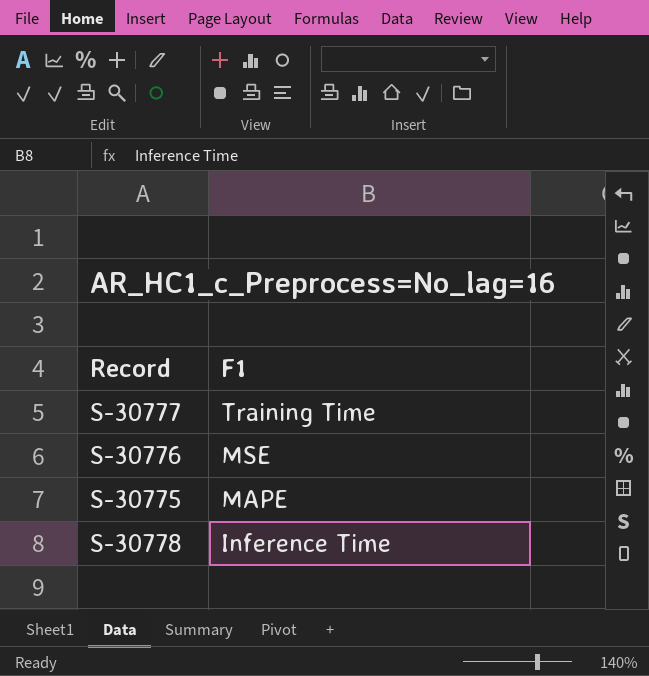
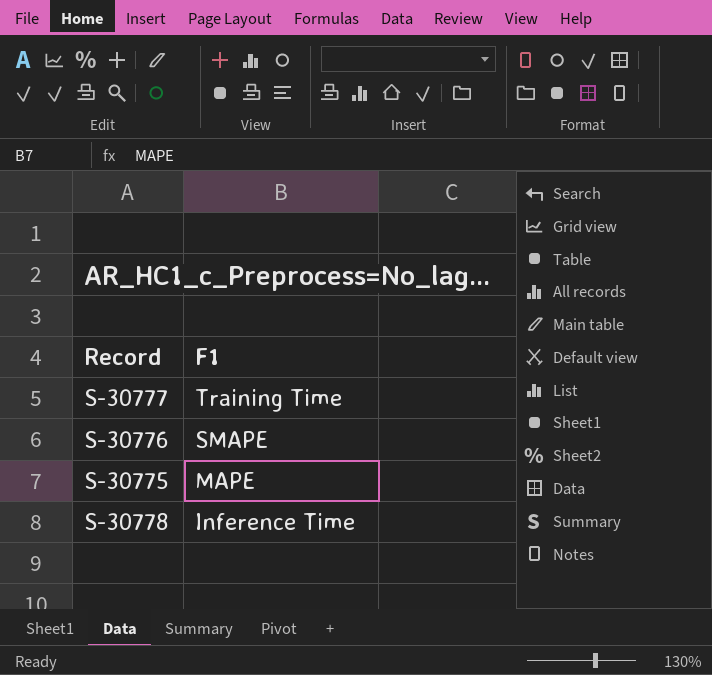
S-30776 | F1: MSE -> SMAPE

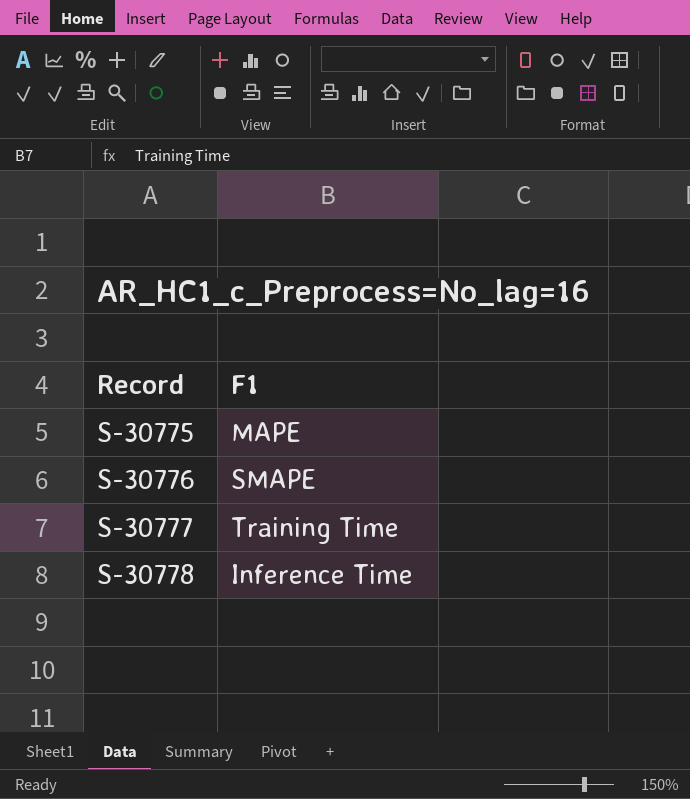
row order: F1 descending -> Record ascending

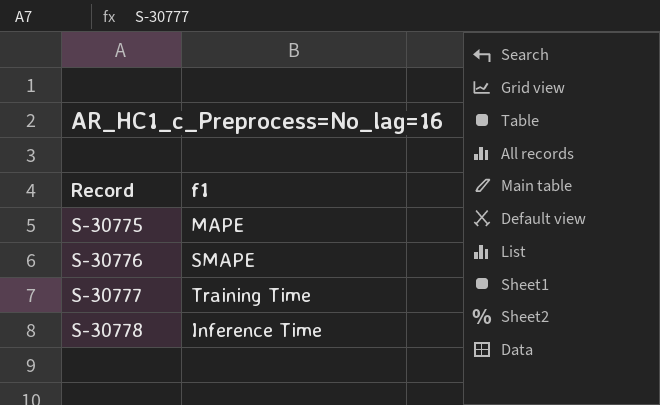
column name: F1 -> f1

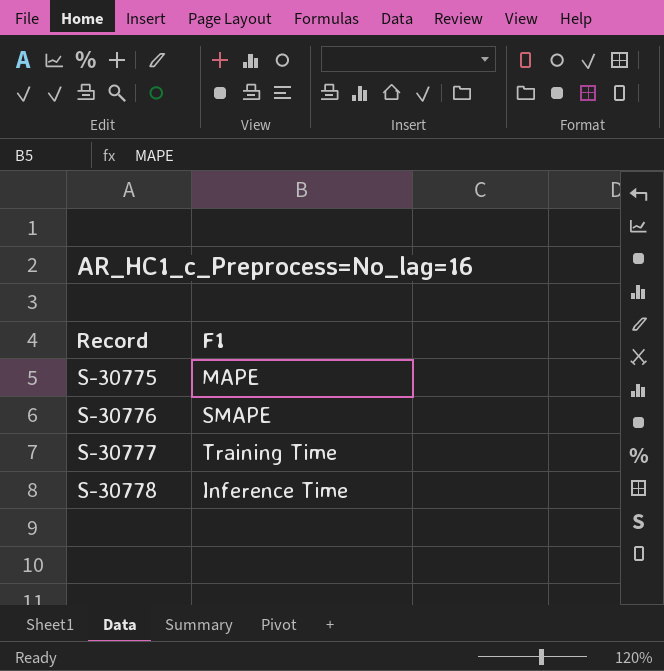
column name: f1 -> F1

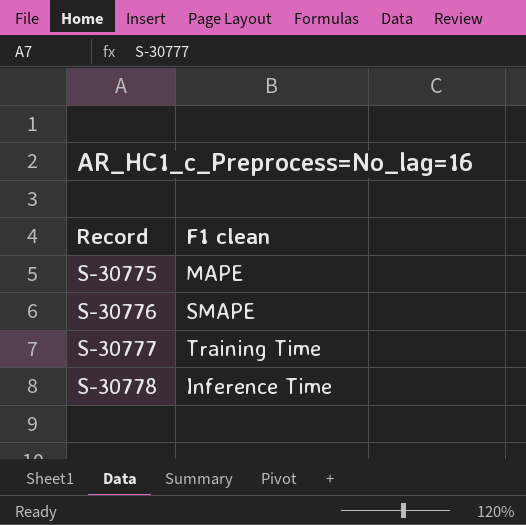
column name: F1 -> F1 clean

